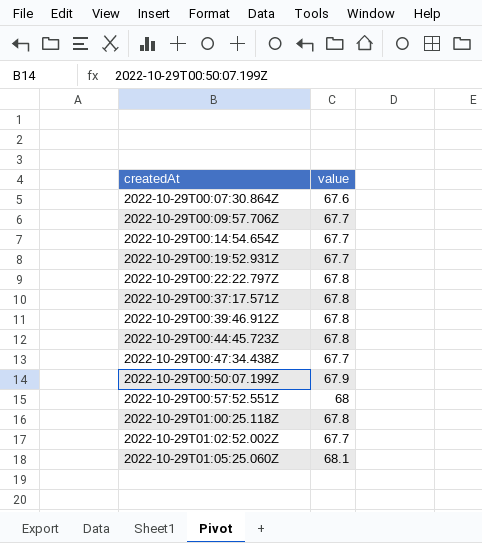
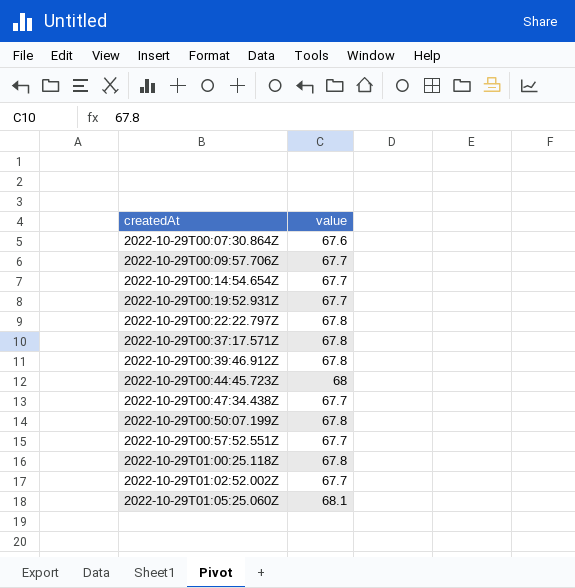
2022-10-29T00:44:45.723Z | value: 67.8 -> 68
2022-10-29T00:50:07.199Z | value: 67.9 -> 67.8
2022-10-29T00:57:52.551Z | value: 68 -> 67.7

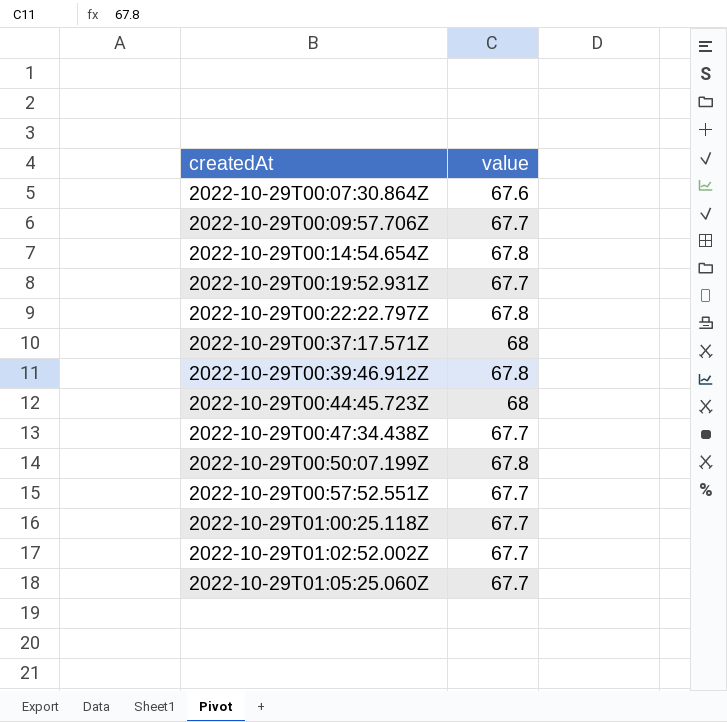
2022-10-29T00:14:54.654Z | value: 67.7 -> 67.8
2022-10-29T00:37:17.571Z | value: 67.8 -> 68
2022-10-29T01:00:25.118Z | value: 67.8 -> 67.7
2022-10-29T01:05:25.060Z | value: 68.1 -> 67.7

